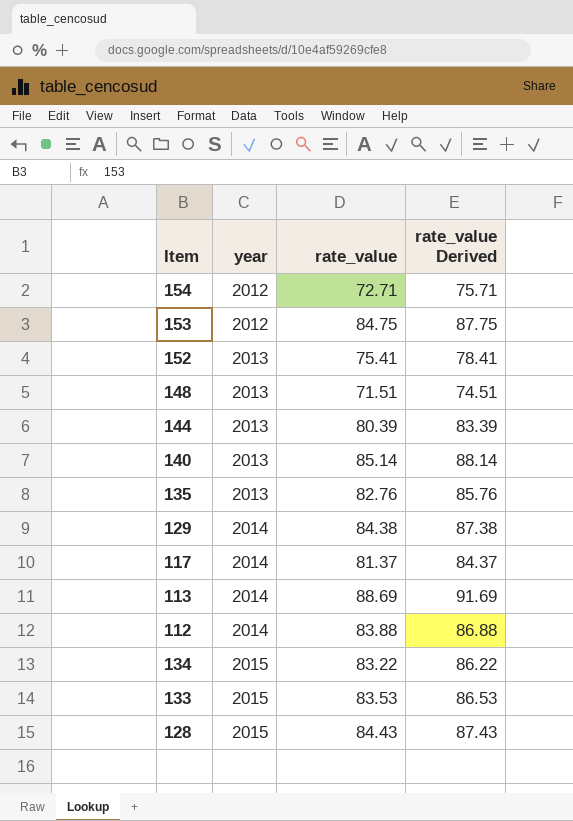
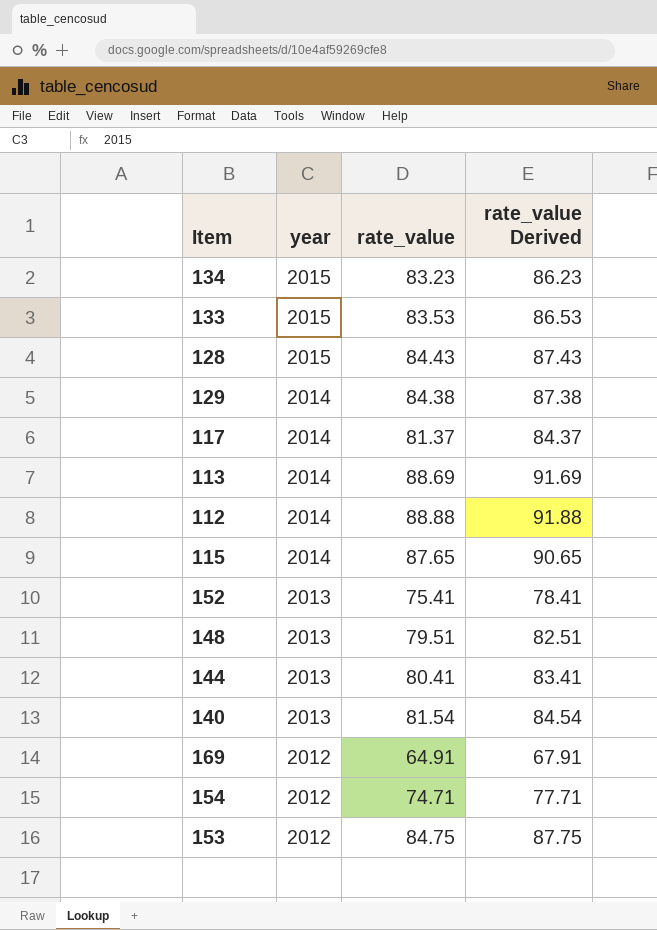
row order: year ascending -> year descending
row 135: 2013 | 82.76 | 85.76 -> none
134 | rate_value: 83.22 -> 83.23
134 | rate_value Derived: 86.22 -> 86.23
112 | rate_value: 83.88 -> 88.88
112 | rate_value Derived: 86.88 -> 91.88
row 115: none -> 2014 | 87.65 | 90.65
148 | rate_value: 71.51 -> 79.51
148 | rate_value Derived: 74.51 -> 82.51
144 | rate_value: 80.39 -> 80.41
144 | rate_value Derived: 83.39 -> 83.41
140 | rate_value: 85.14 -> 81.54
140 | rate_value Derived: 88.14 -> 84.54
row 169: none -> 2012 | 64.91 | 67.91
154 | rate_value: 72.71 -> 74.71
154 | rate_value Derived: 75.71 -> 77.71

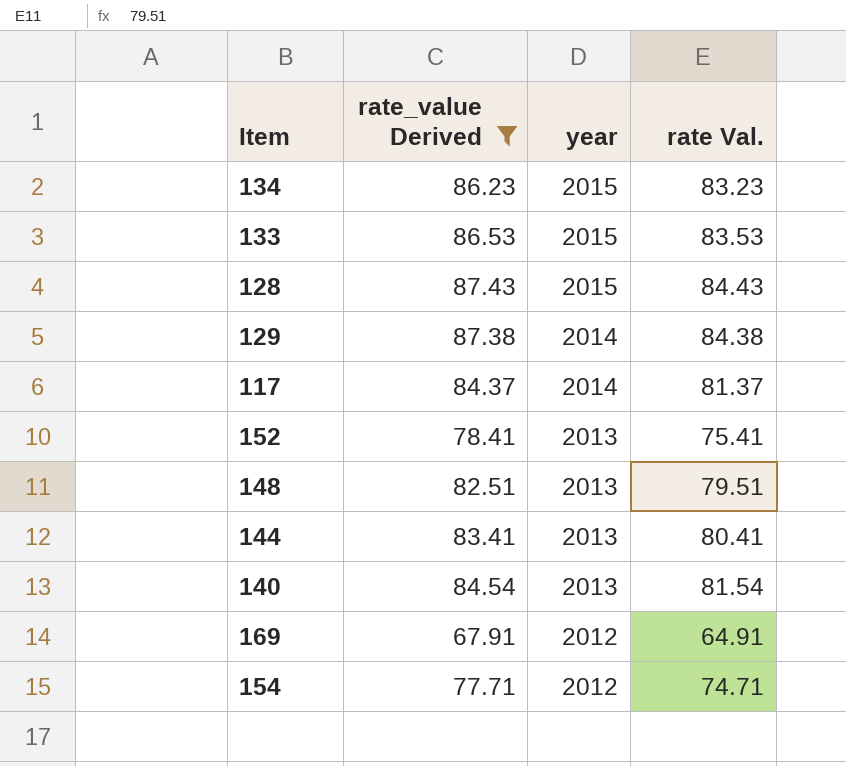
filter: none -> rate_value Derived <= 87.43
column rate_value Derived | position: 4 -> 2
column name: rate_value -> rate Val.

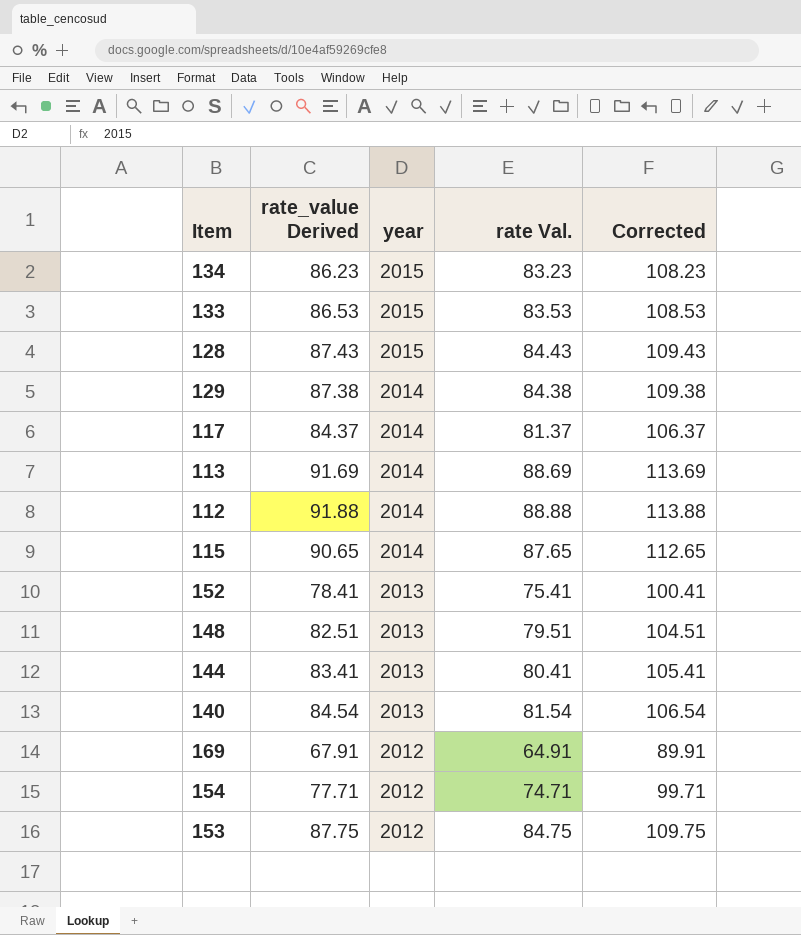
filter: rate_value Derived <= 87.43 -> none
column Corrected | formula: none -> [rate Val.] + 25

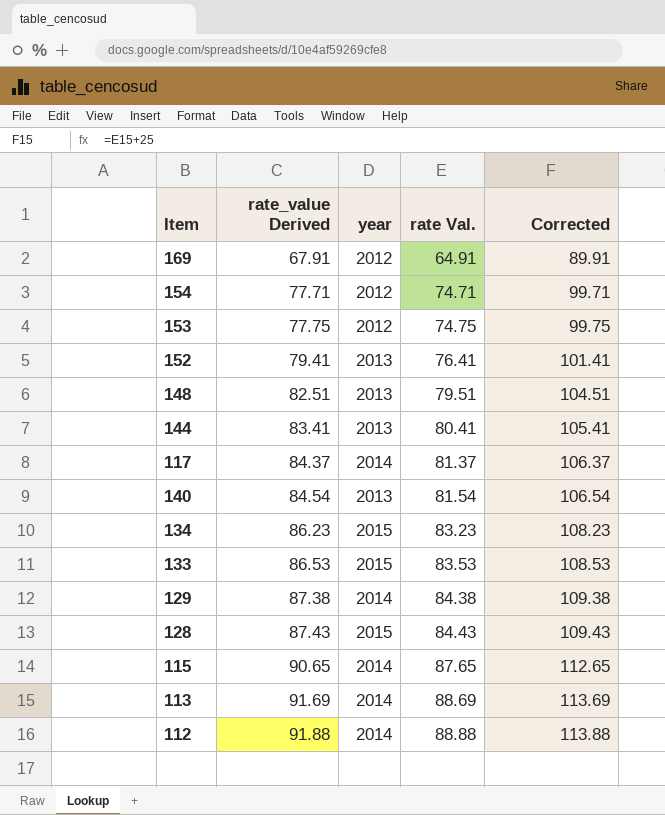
row order: year descending -> rate_value Derived ascending
153 | rate_value Derived: 87.75 -> 77.75
153 | rate Val.: 84.75 -> 74.75
153 | Corrected: 109.75 -> 99.75
152 | rate_value Derived: 78.41 -> 79.41
152 | rate Val.: 75.41 -> 76.41
152 | Corrected: 100.41 -> 101.41

